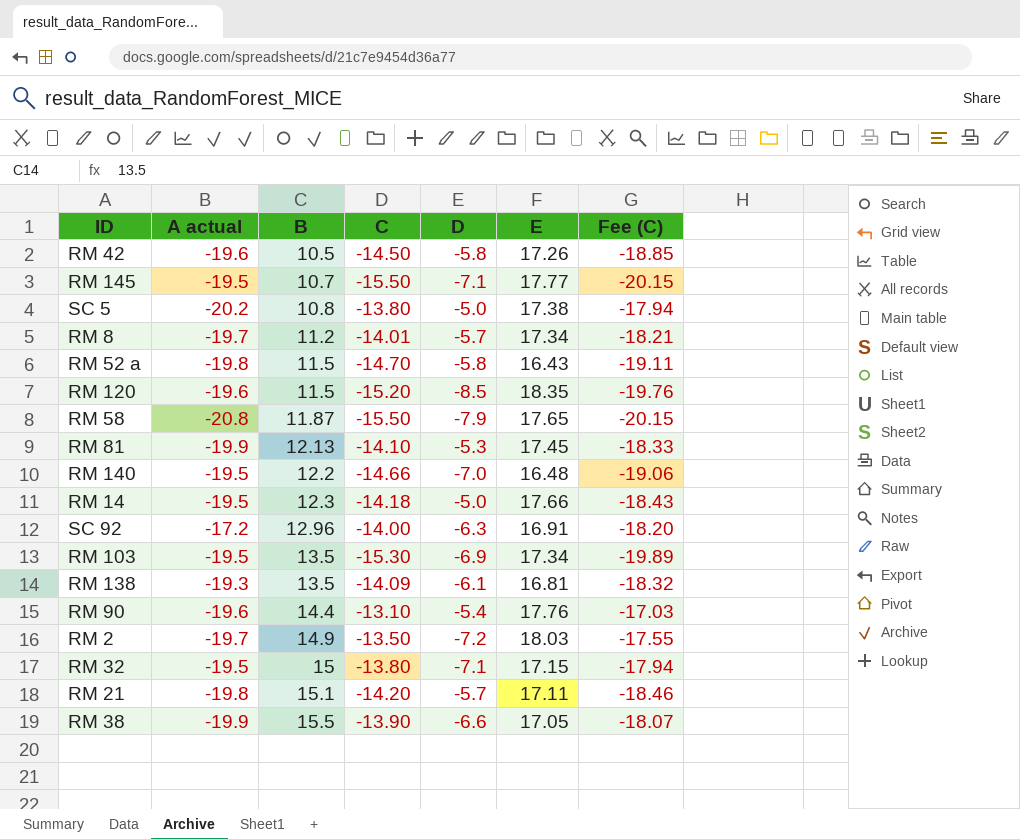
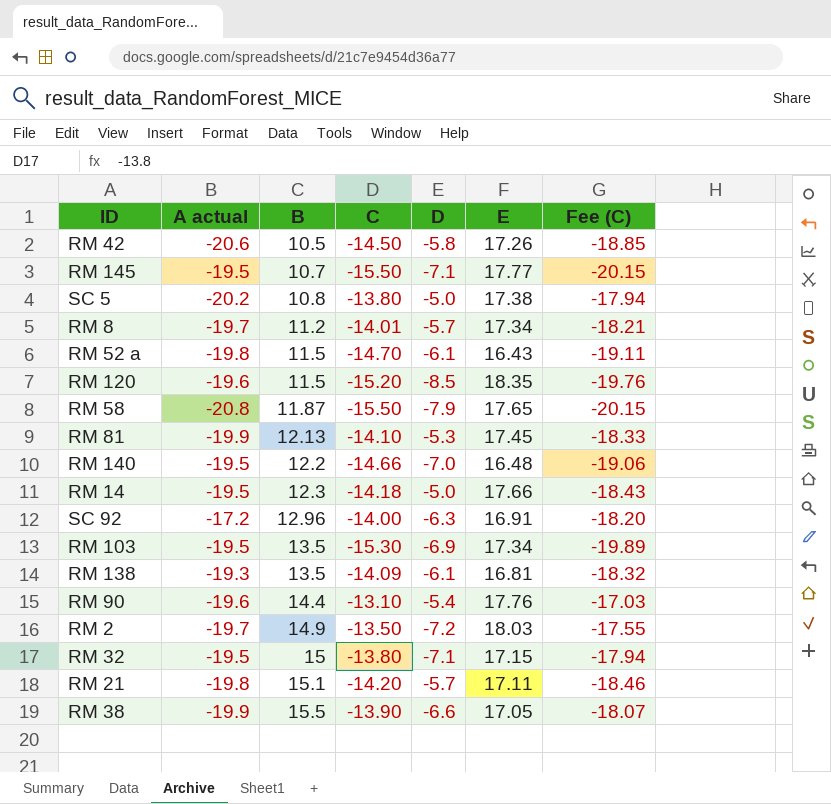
RM 42 | A actual: -19.6 -> -20.6
RM 52 a | D: -5.8 -> -6.1

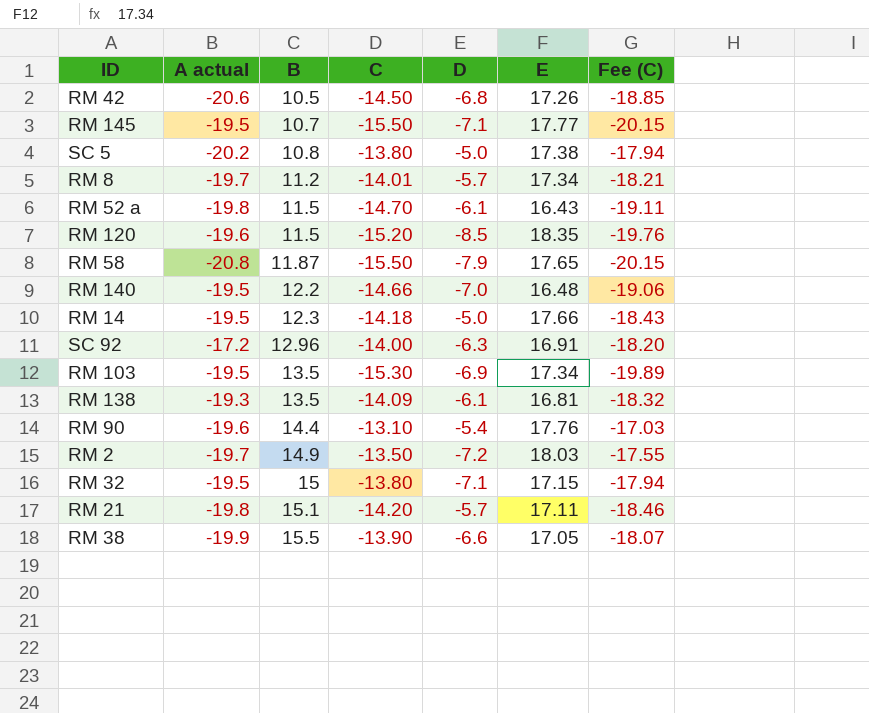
row RM 81: -19.9 | 12.13 | -14.10 | -5.3 | 17.45 | -18.33 -> none
RM 42 | D: -5.8 -> -6.8

